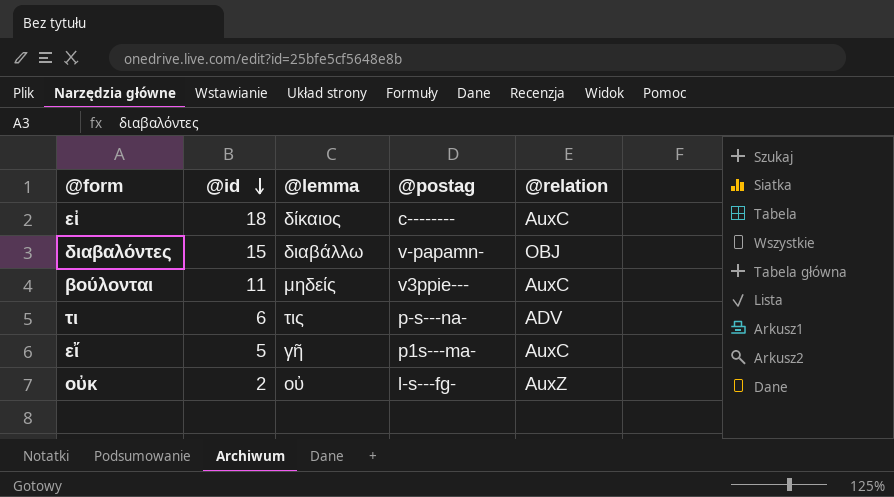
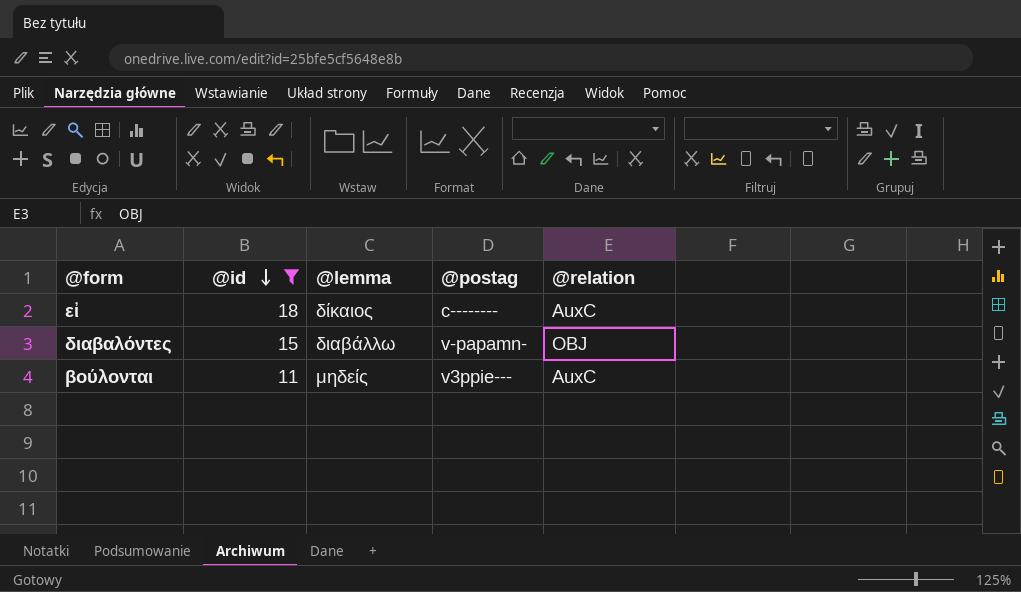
filter: none -> @id >= 11

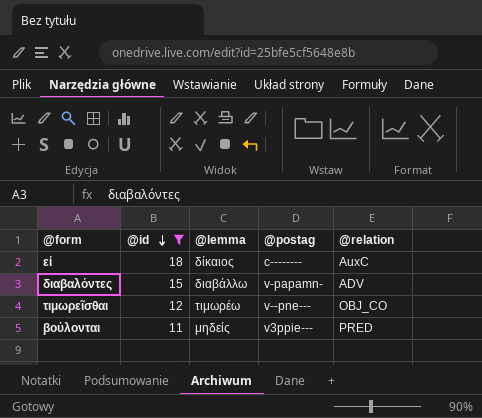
διαβαλόντες | @relation: OBJ -> ADV
row τιμωρεῖσθαι: none -> 12 | τιμωρέω | v--pne--- | OBJ_CO
βούλονται | @relation: AuxC -> PRED

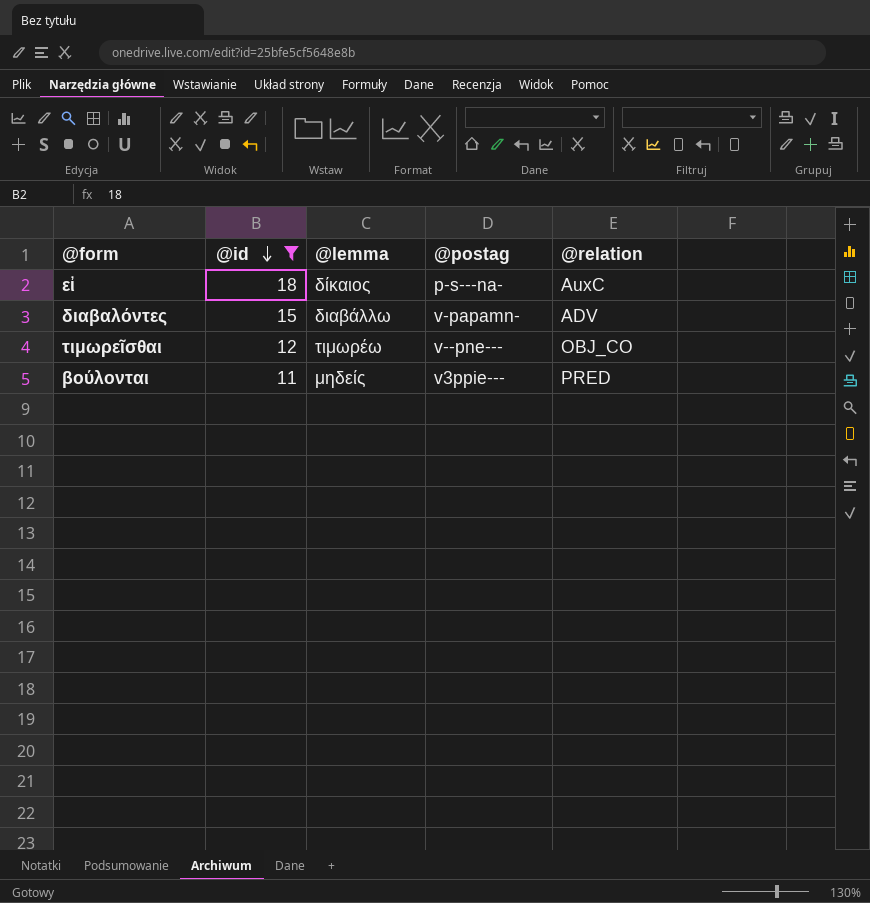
εἰ | @postag: c-------- -> p-s---na-

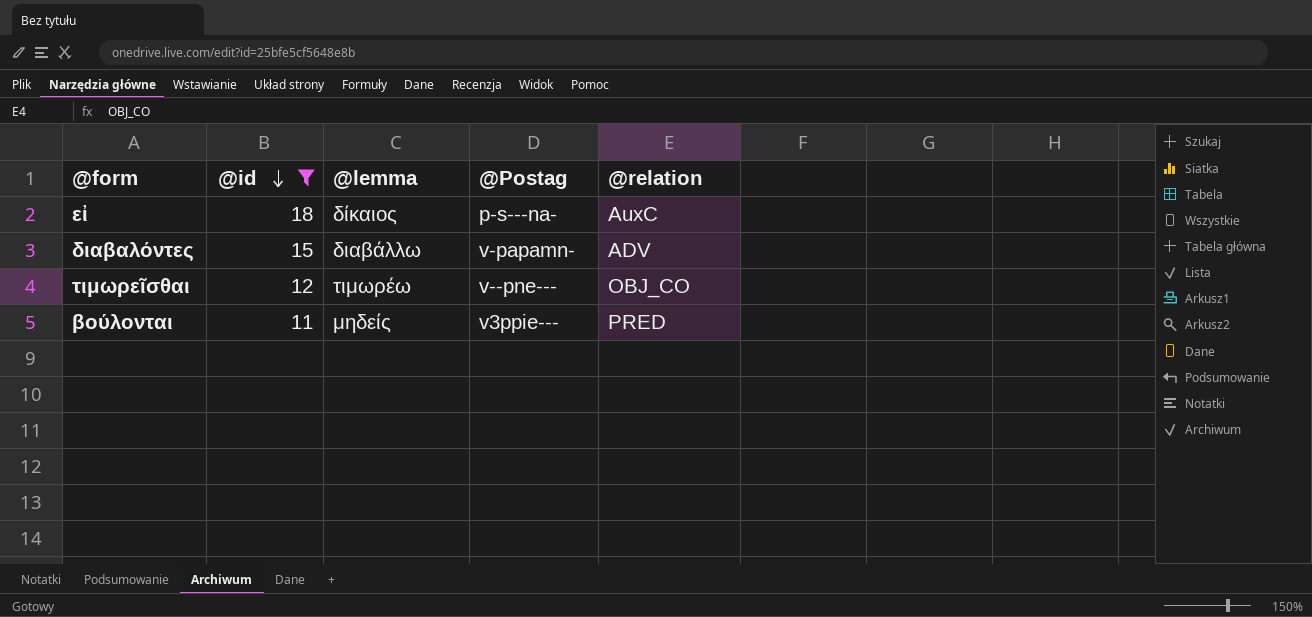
column name: @postag -> @Postag

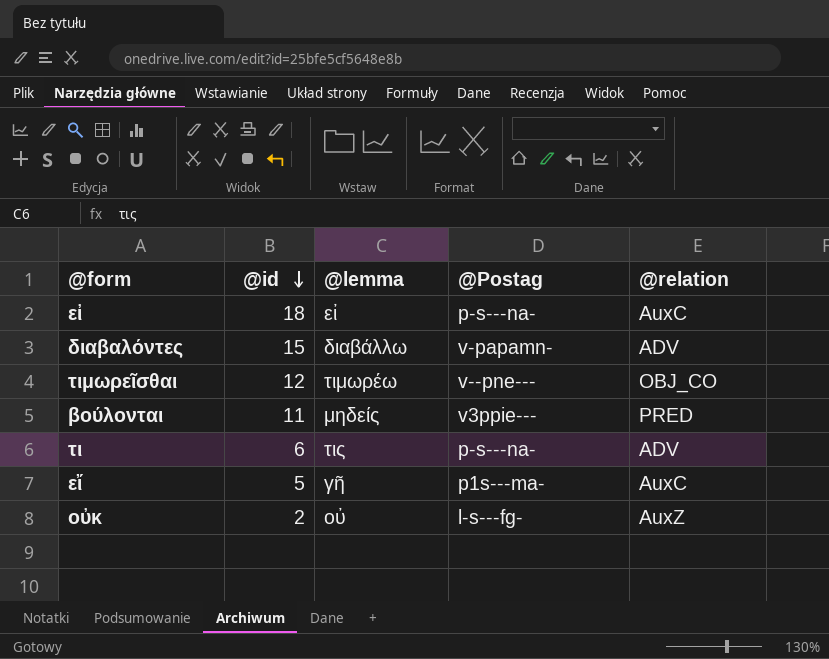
filter: @id >= 11 -> none
εἰ | @lemma: δίκαιος -> εἰ

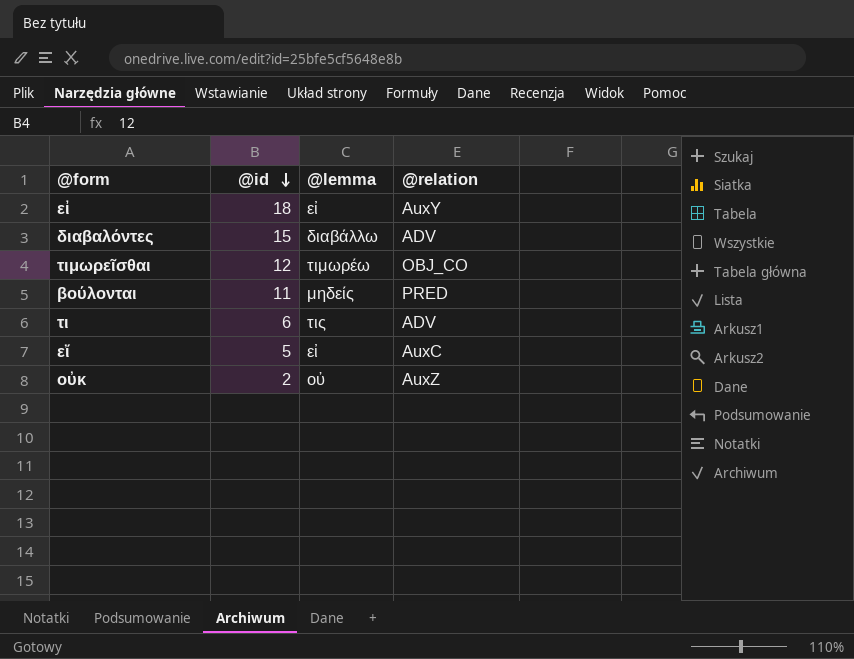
column @Postag | position: 4 -> none
εἰ | @relation: AuxC -> AuxY
εἴ | @lemma: γῆ -> εἰ

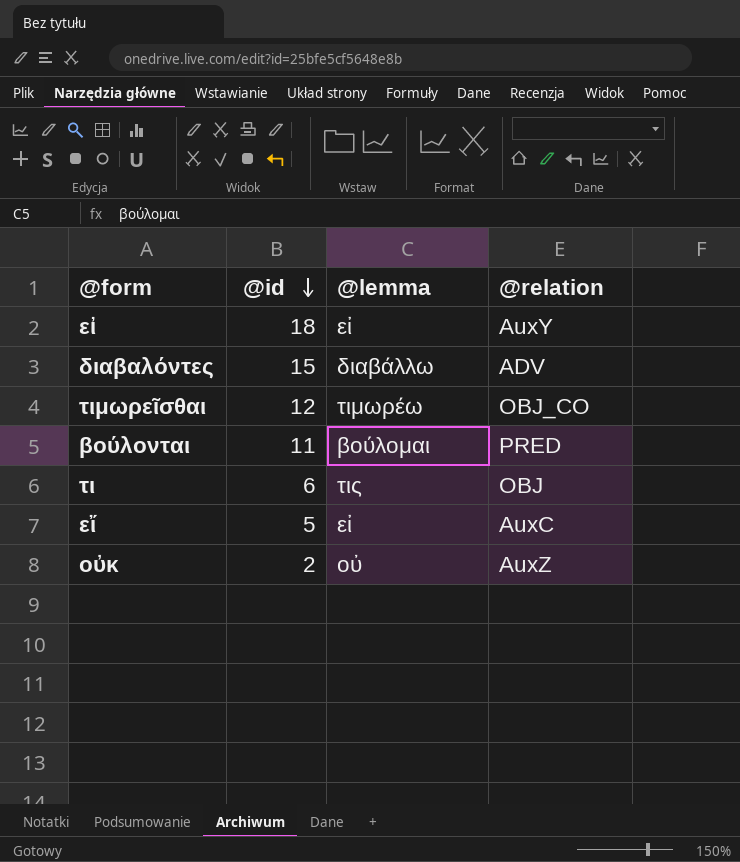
βούλονται | @lemma: μηδείς -> βούλομαι
τι | @relation: ADV -> OBJ

